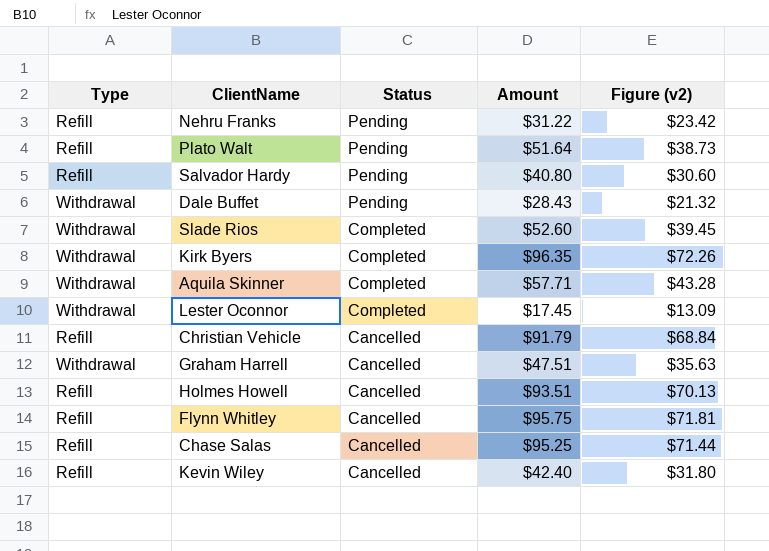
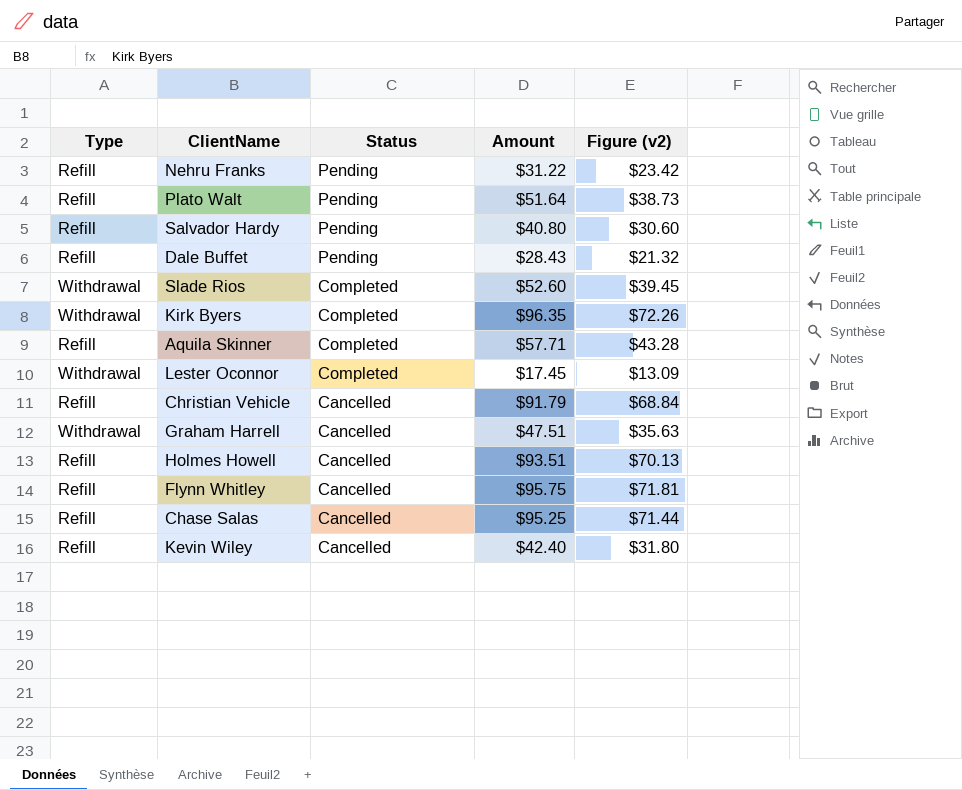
Dale Buffet | Type: Withdrawal -> Refill
Aquila Skinner | Type: Withdrawal -> Refill

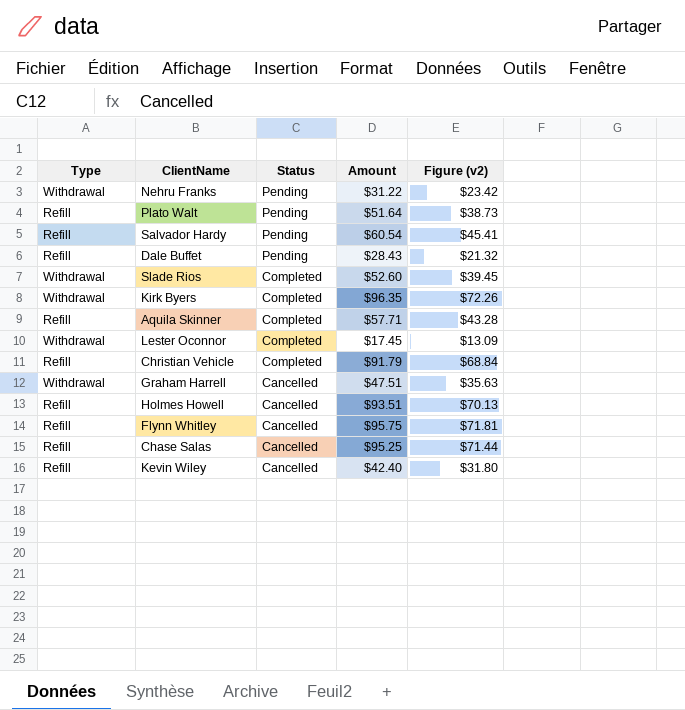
Nehru Franks | Type: Refill -> Withdrawal
Salvador Hardy | Amount: $40.80 -> $60.54
Salvador Hardy | Figure (v2): $30.60 -> $45.41
Christian Vehicle | Status: Cancelled -> Completed

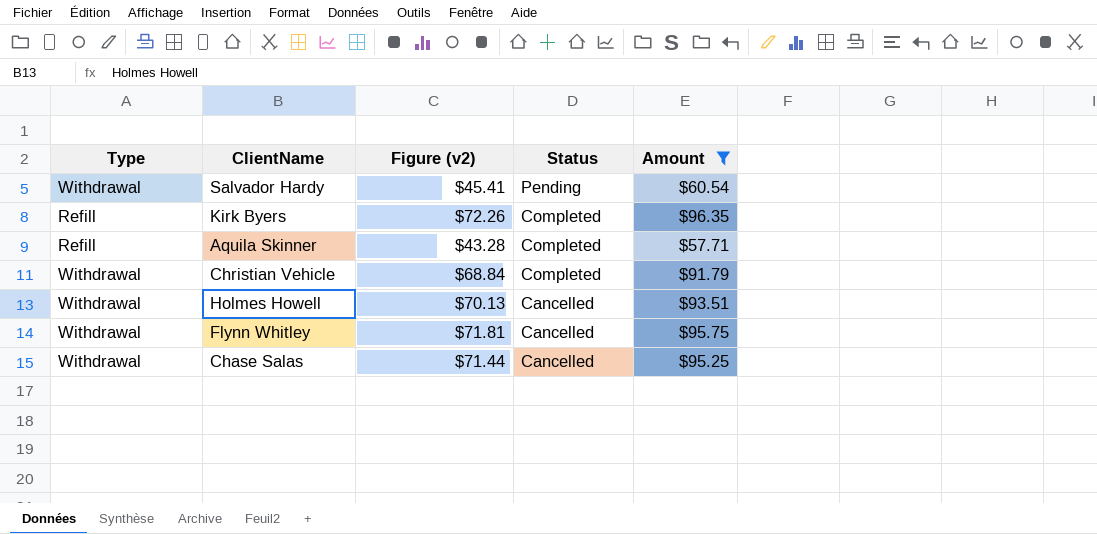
filter: none -> Amount >= $57.71
column Figure (v2) | position: 5 -> 3
Salvador Hardy | Type: Refill -> Withdrawal
Kirk Byers | Type: Withdrawal -> Refill
Christian Vehicle | Type: Refill -> Withdrawal
Holmes Howell | Type: Refill -> Withdrawal
Flynn Whitley | Type: Refill -> Withdrawal
Chase Salas | Type: Refill -> Withdrawal

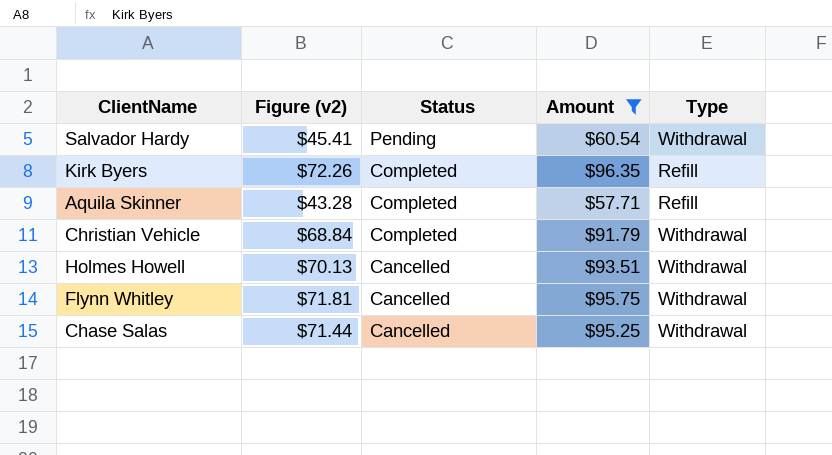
column Type | position: 1 -> 5

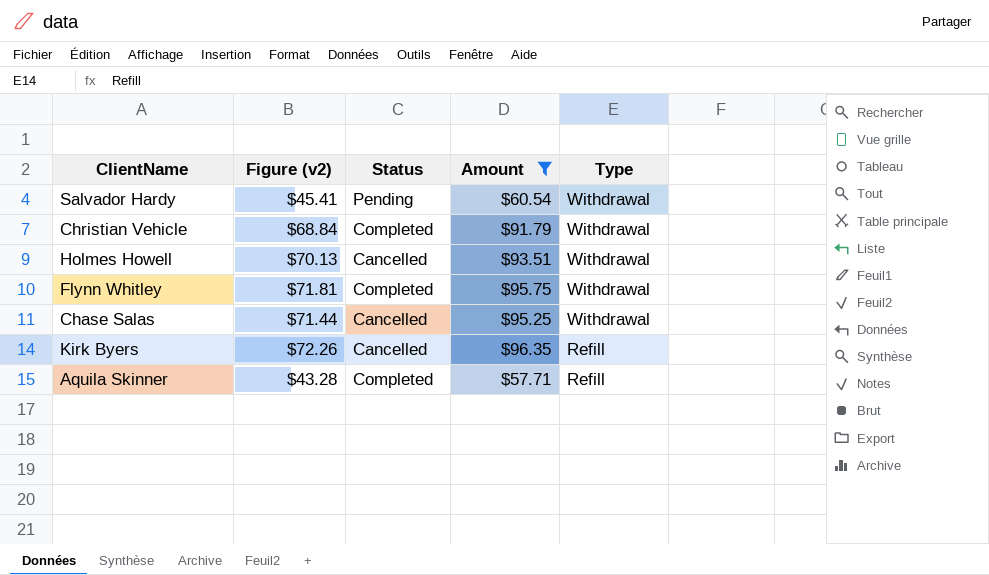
row order: Status descending -> Type descending
Flynn Whitley | Status: Cancelled -> Completed
Kirk Byers | Status: Completed -> Cancelled

